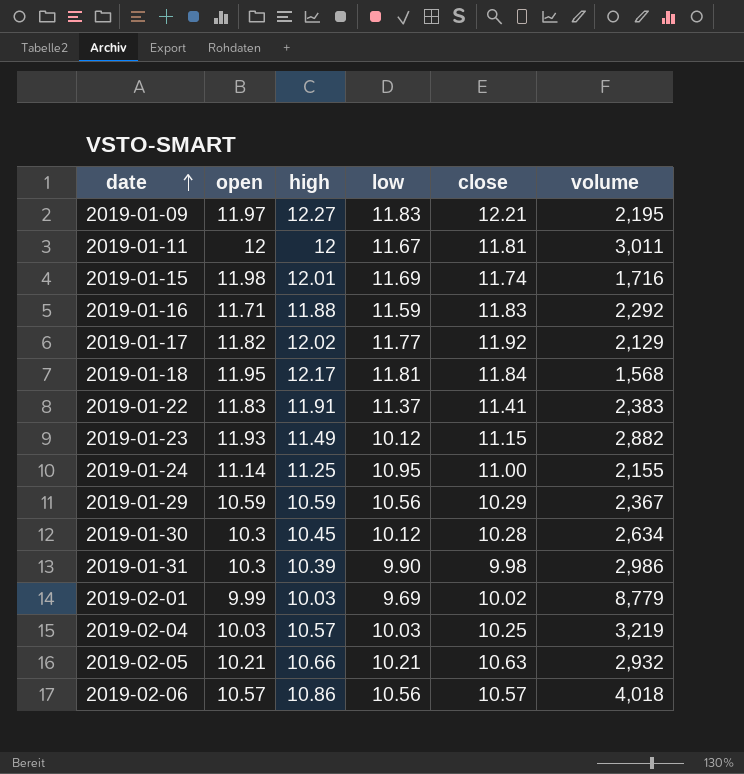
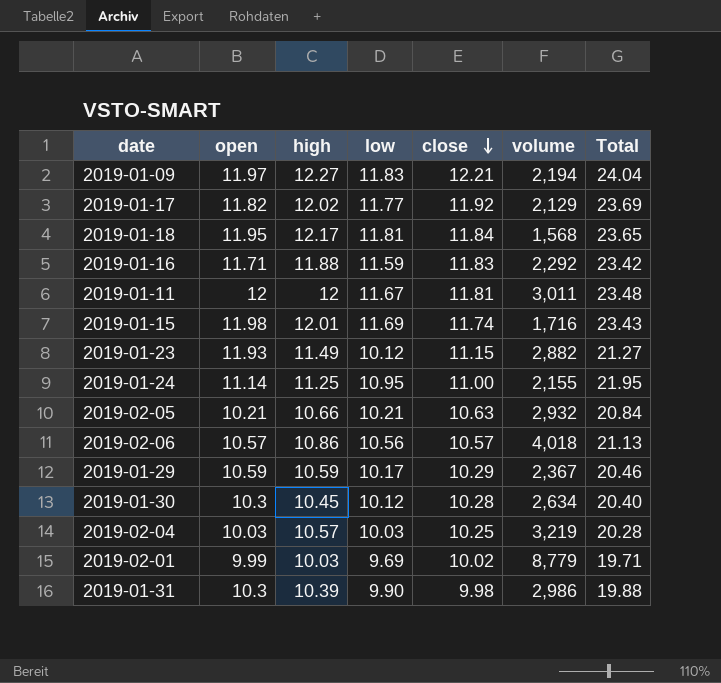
row order: date ascending -> close descending
column Total | formula: none -> [low] + [close]
row 2019-01-22: 11.83 | 11.91 | 11.37 | 11.41 | 2,383 -> none
2019-01-09 | volume: 2,195 -> 2,194
2019-01-29 | low: 10.56 -> 10.17

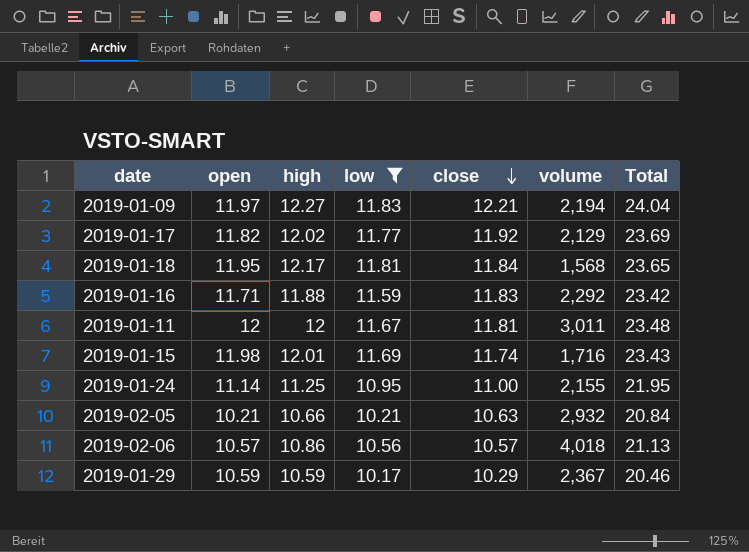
filter: none -> low >= 10.17

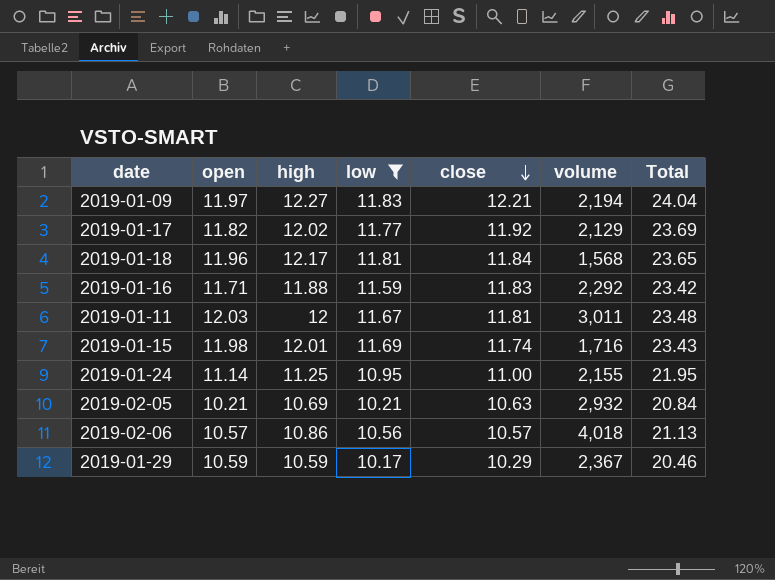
2019-01-18 | open: 11.95 -> 11.96
2019-01-11 | open: 12 -> 12.03
2019-02-05 | high: 10.66 -> 10.69

